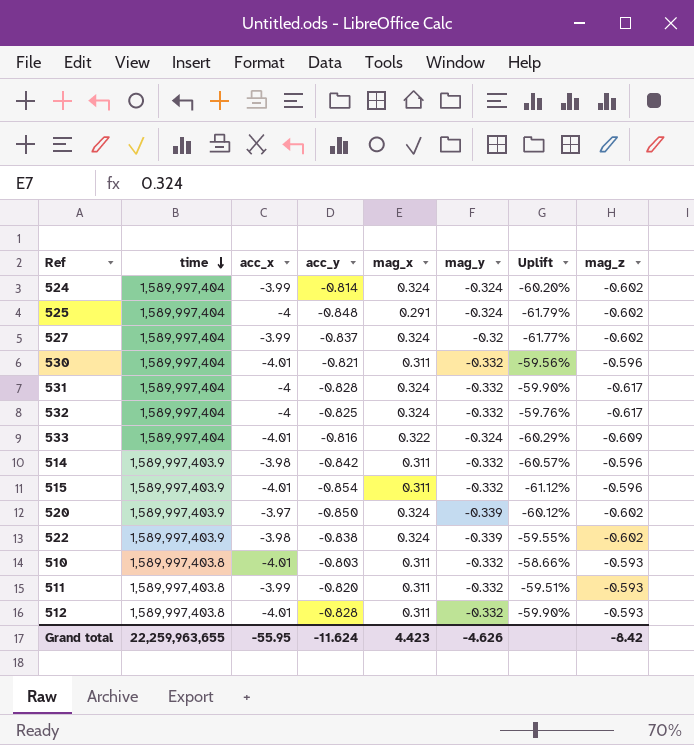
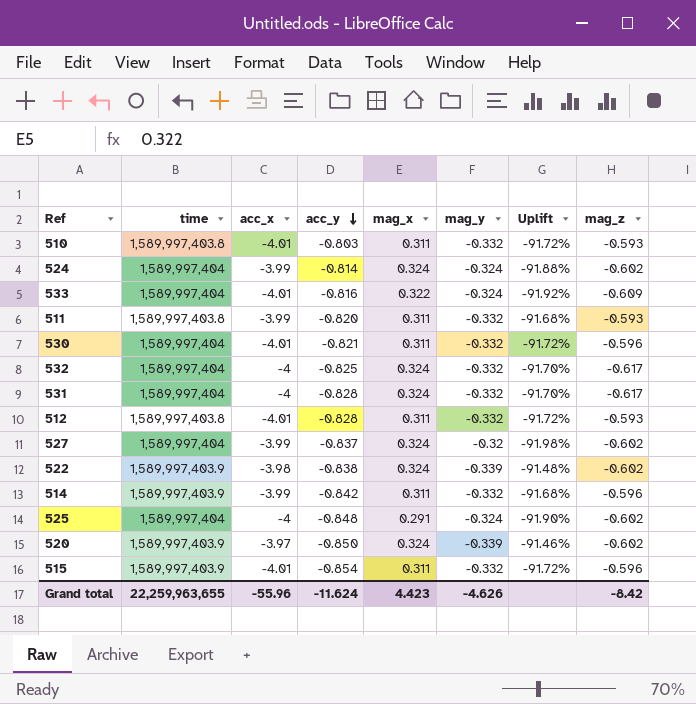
row order: time descending -> acc_y descending
column Uplift | formula: ([mag_y] - [acc_y]) / [acc_y] -> ([mag_y] - [acc_x]) / [acc_x]
514 | acc_x: -3.98 -> -3.99
Grand total | acc_x: -55.95 -> -55.96

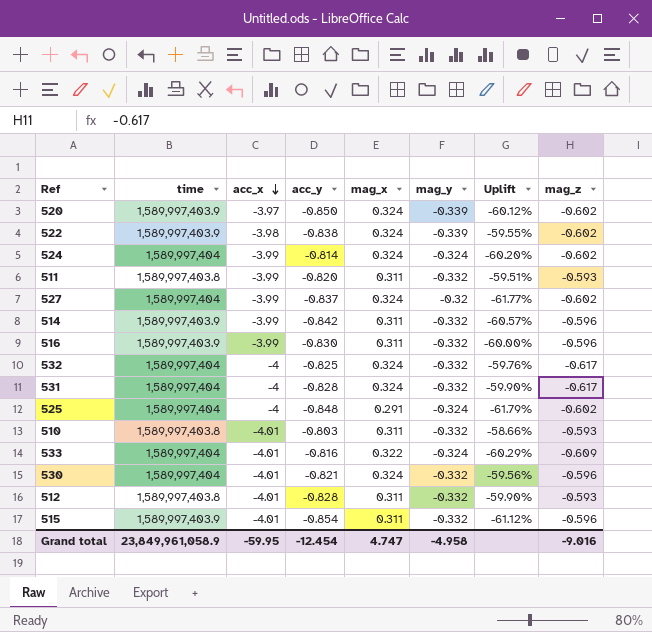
row order: acc_y descending -> acc_x descending
column Uplift | formula: ([mag_y] - [acc_x]) / [acc_x] -> ([mag_y] - [acc_y]) / [acc_y]
row 516: none -> 1,589,997,403.9 | -3.99 | -0.830 | 0.311 | -0.332 | -60.00% | -0.596
530 | mag_x: 0.311 -> 0.324
Grand total | time: 22,259,963,655 -> 23,849,961,058.9
Grand total | acc_x: -55.96 -> -59.95
Grand total | acc_y: -11.624 -> -12.454
Grand total | mag_x: 4.423 -> 4.747
Grand total | mag_y: -4.626 -> -4.958
Grand total | mag_z: -8.42 -> -9.016

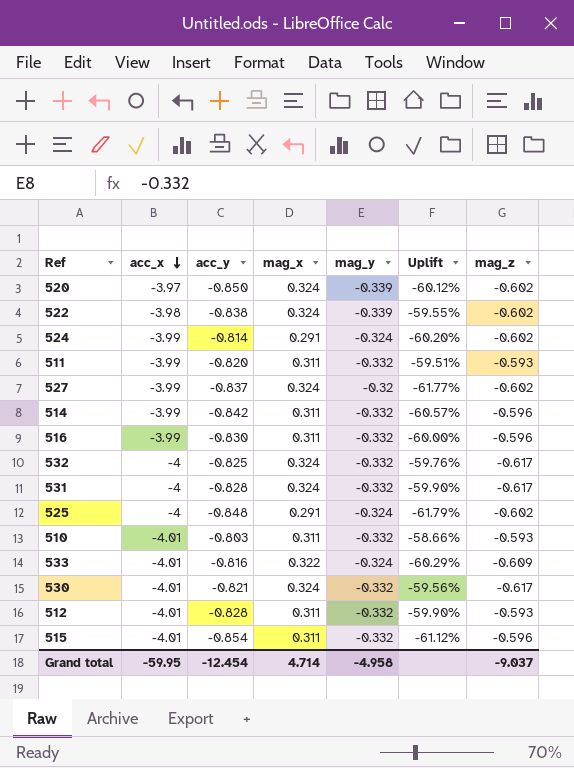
column time | position: 2 -> none
524 | mag_x: 0.324 -> 0.291
530 | mag_z: -0.596 -> -0.617
Grand total | mag_x: 4.747 -> 4.714
Grand total | mag_z: -9.016 -> -9.037

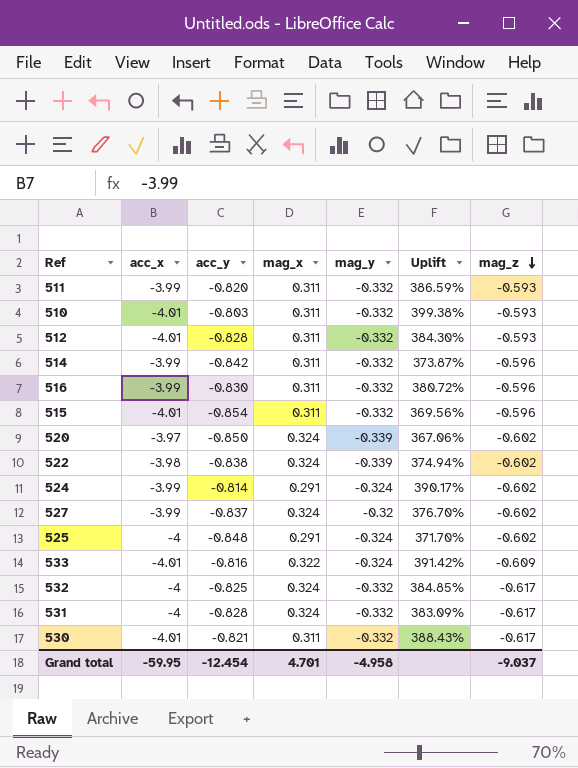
row order: acc_x descending -> mag_z descending
column Uplift | formula: ([mag_y] - [acc_y]) / [acc_y] -> ([acc_x] - [acc_y]) / [acc_y]
530 | mag_x: 0.324 -> 0.311
Grand total | mag_x: 4.714 -> 4.701

